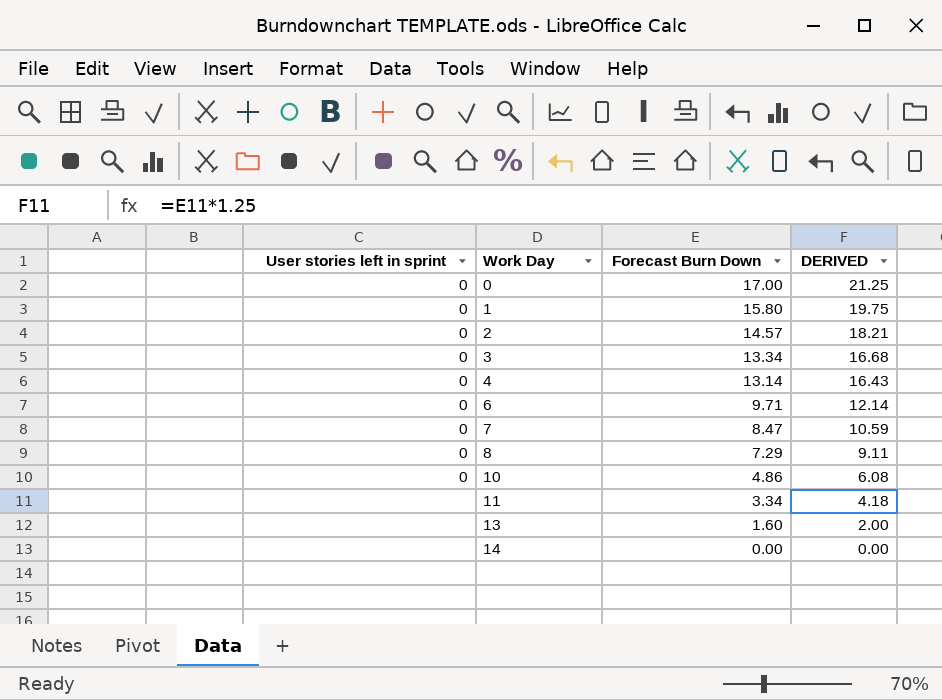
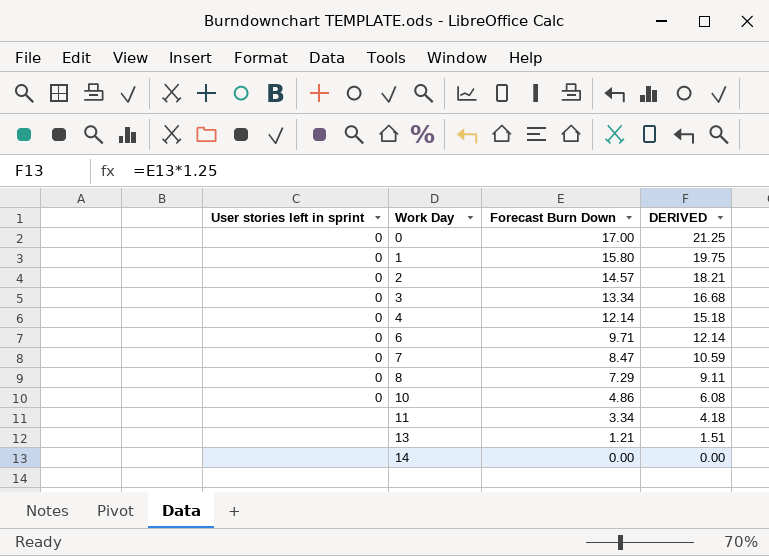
4 | Forecast Burn Down: 13.14 -> 12.14
4 | DERIVED: 16.43 -> 15.18
13 | Forecast Burn Down: 1.60 -> 1.21
13 | DERIVED: 2.00 -> 1.51

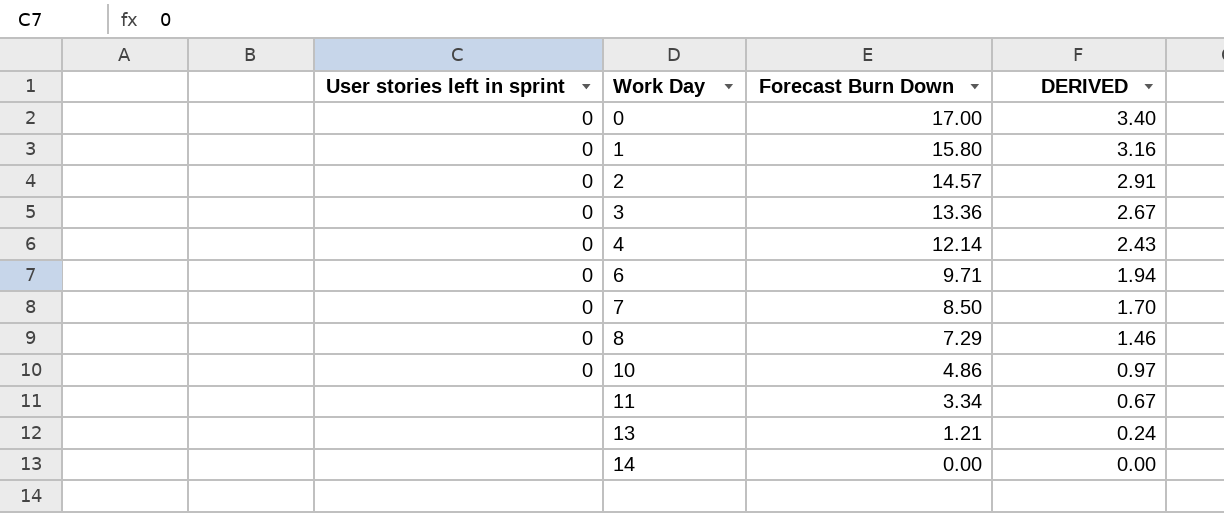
column DERIVED | formula: [Forecast Burn Down] * 1.25 -> [Forecast Burn Down] * 0.2
3 | Forecast Burn Down: 13.34 -> 13.36
7 | Forecast Burn Down: 8.47 -> 8.50

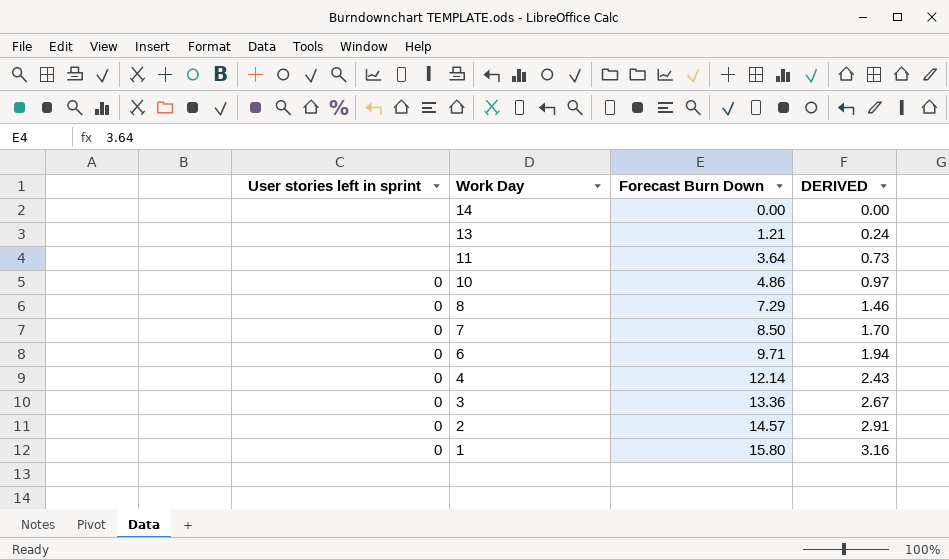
row order: Work Day ascending -> Work Day descending
row 0: 0 | 17.00 | 3.40 -> none
11 | Forecast Burn Down: 3.34 -> 3.64
11 | DERIVED: 0.67 -> 0.73

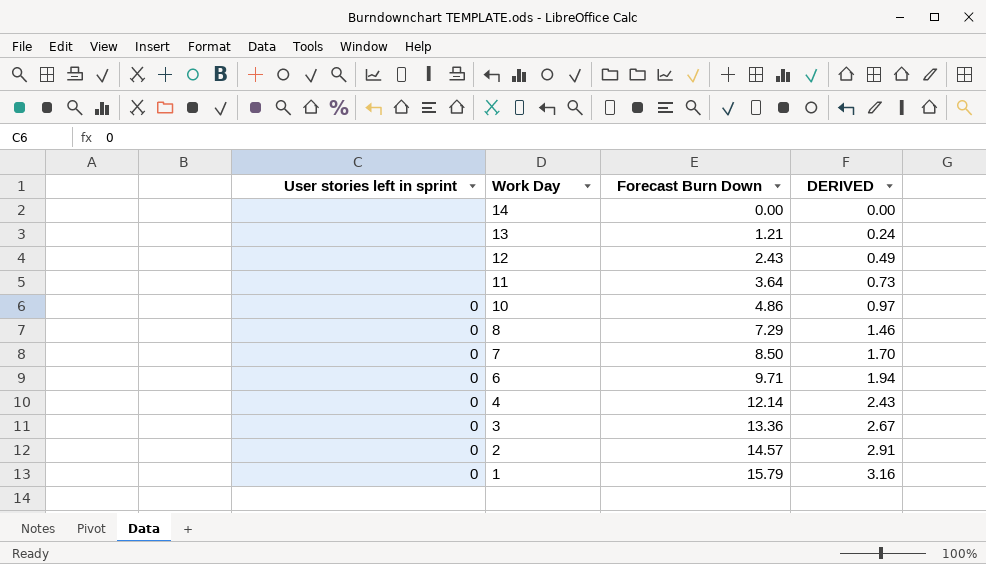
row 12: none -> none | 2.43 | 0.49
1 | Forecast Burn Down: 15.80 -> 15.79

